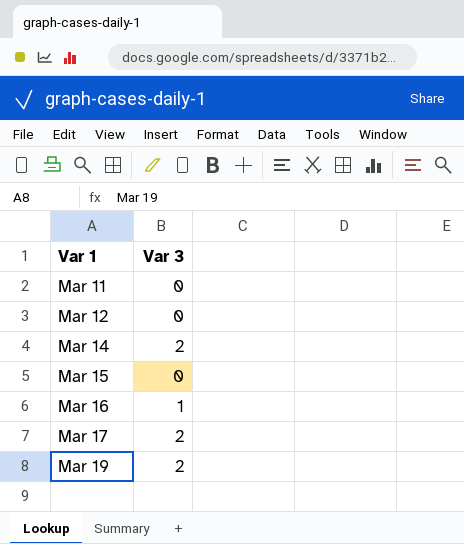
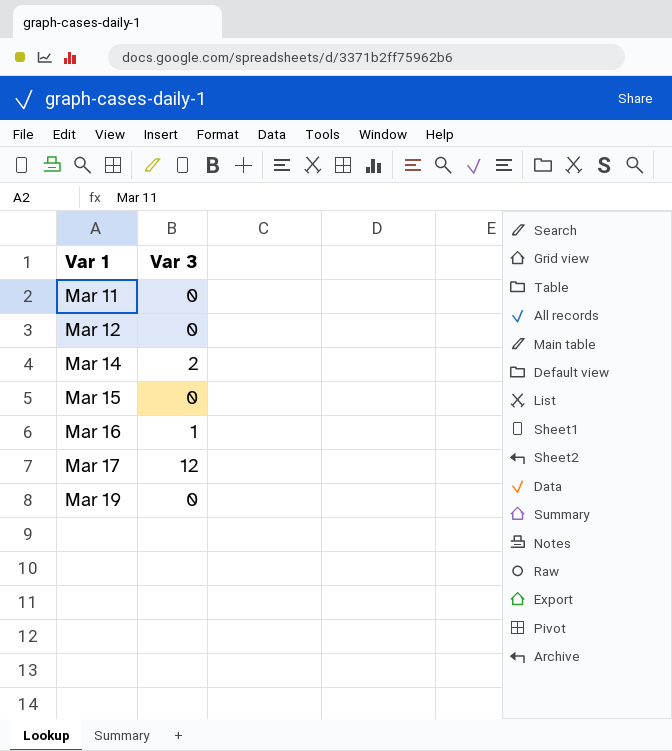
Mar 17 | Var 3: 2 -> 12
Mar 19 | Var 3: 2 -> 0

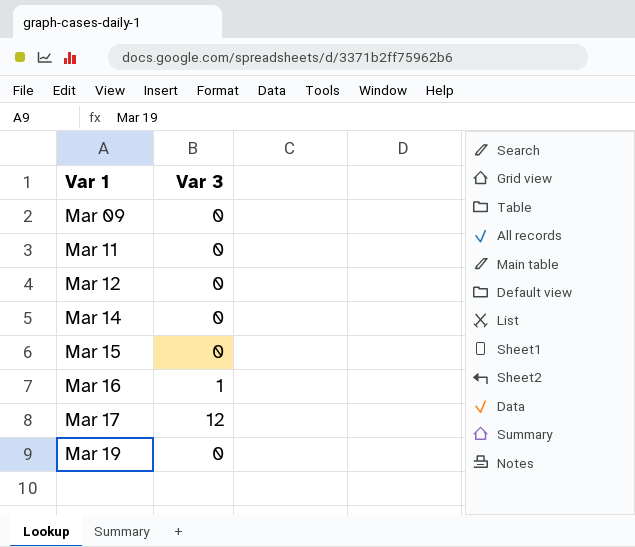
row Mar 09: none -> 0
Mar 14 | Var 3: 2 -> 0

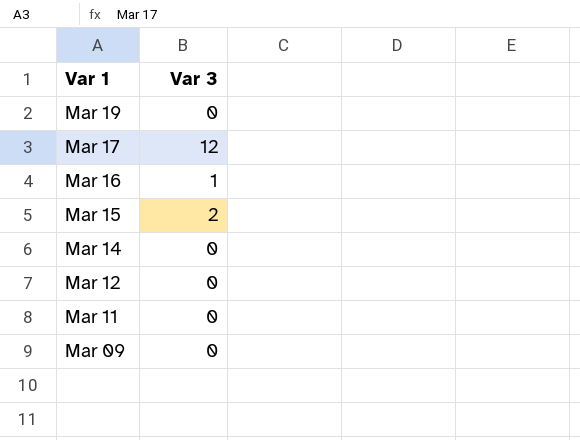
row order: Var 1 ascending -> Var 1 descending
Mar 15 | Var 3: 0 -> 2

